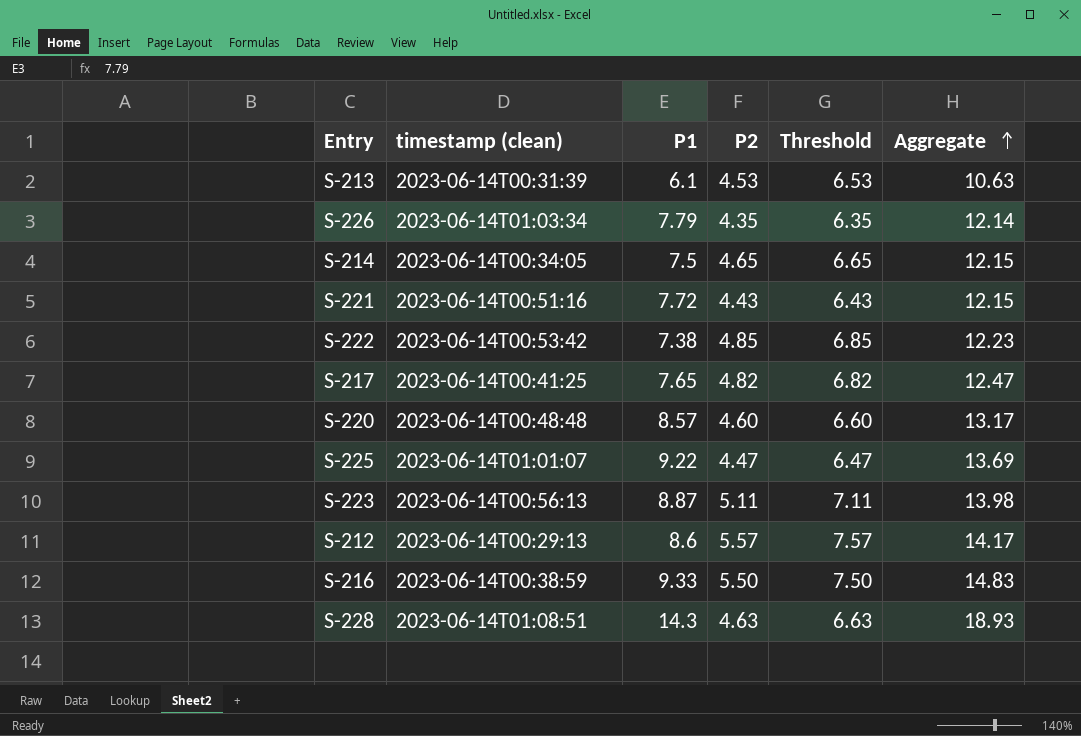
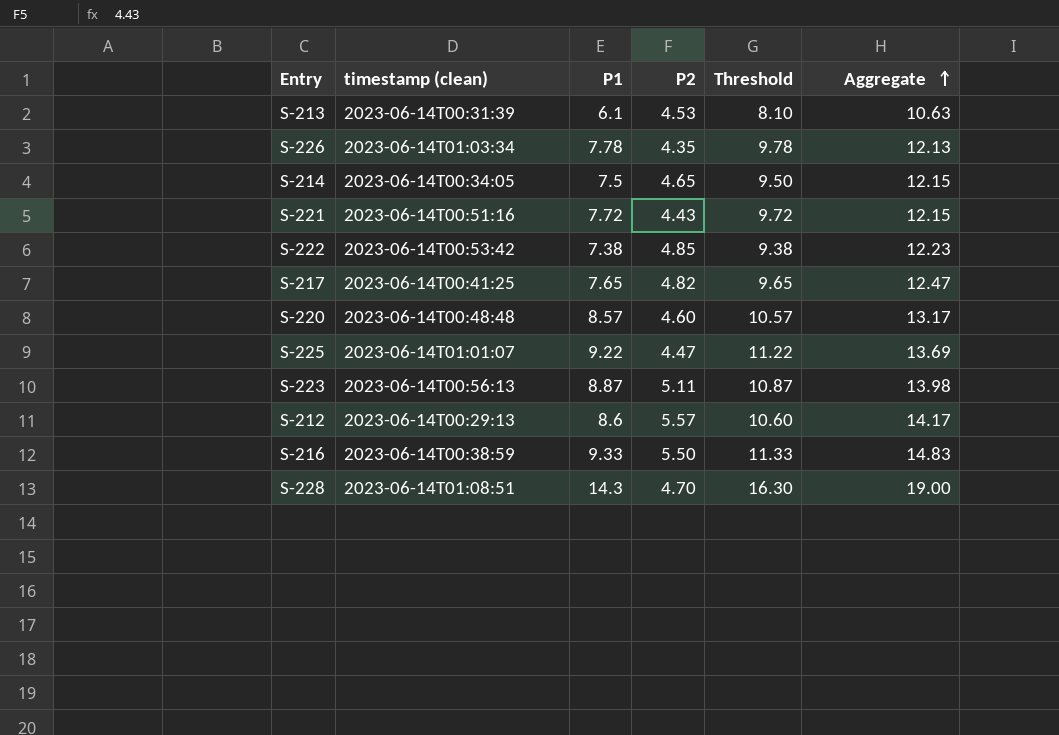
column Threshold | formula: [P2] + 2 -> [P1] + 2
S-226 | P1: 7.79 -> 7.78
S-226 | Aggregate: 12.14 -> 12.13
S-228 | P2: 4.63 -> 4.70
S-228 | Aggregate: 18.93 -> 19.00

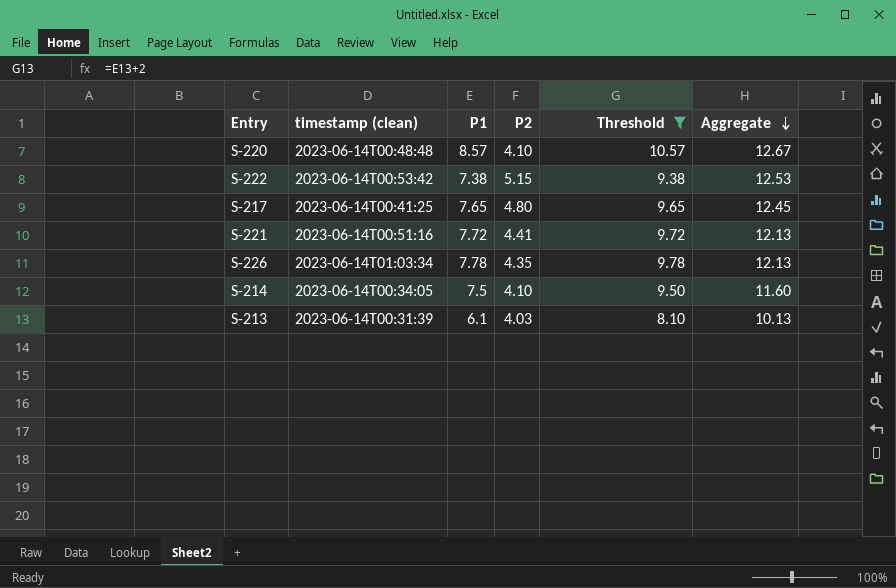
filter: none -> Threshold <= 10.57
row order: Aggregate ascending -> Aggregate descending
S-220 | P2: 4.60 -> 4.10
S-220 | Aggregate: 13.17 -> 12.67
S-222 | P2: 4.85 -> 5.15
S-222 | Aggregate: 12.23 -> 12.53
S-217 | P2: 4.82 -> 4.80
S-217 | Aggregate: 12.47 -> 12.45
S-221 | P2: 4.43 -> 4.41
S-221 | Aggregate: 12.15 -> 12.13
S-214 | P2: 4.65 -> 4.10
S-214 | Aggregate: 12.15 -> 11.60
S-213 | P2: 4.53 -> 4.03
S-213 | Aggregate: 10.63 -> 10.13

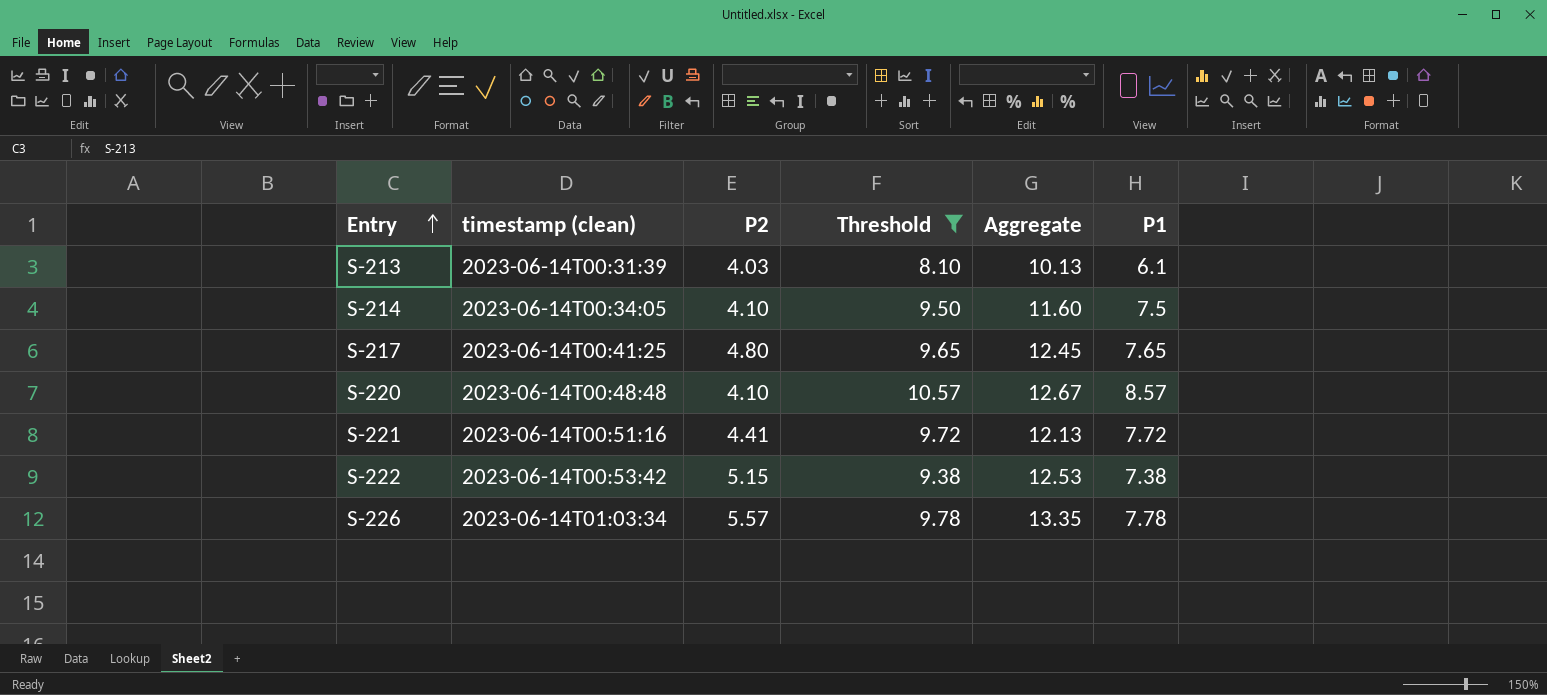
row order: Aggregate descending -> Entry ascending
column P1 | position: 3 -> 6
S-226 | P2: 4.35 -> 5.57
S-226 | Aggregate: 12.13 -> 13.35

